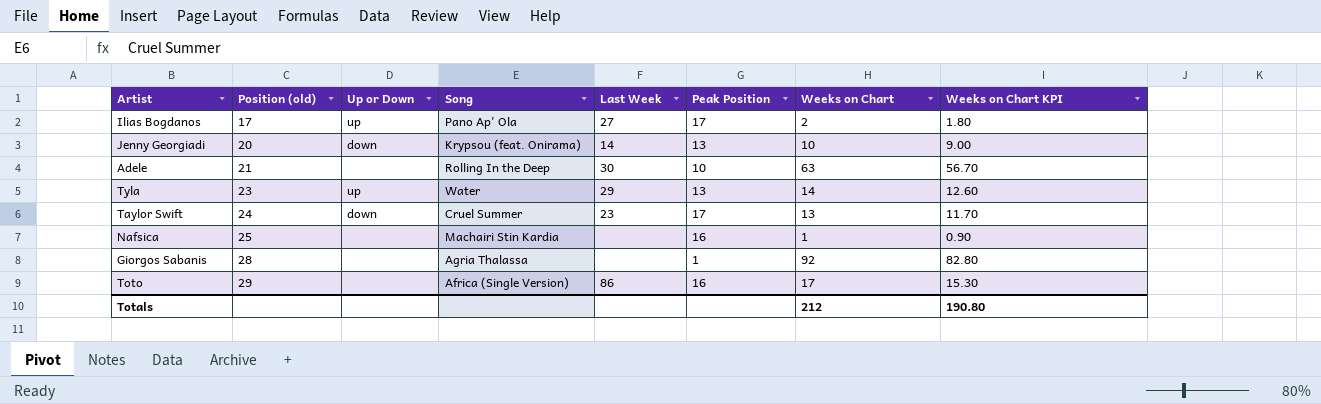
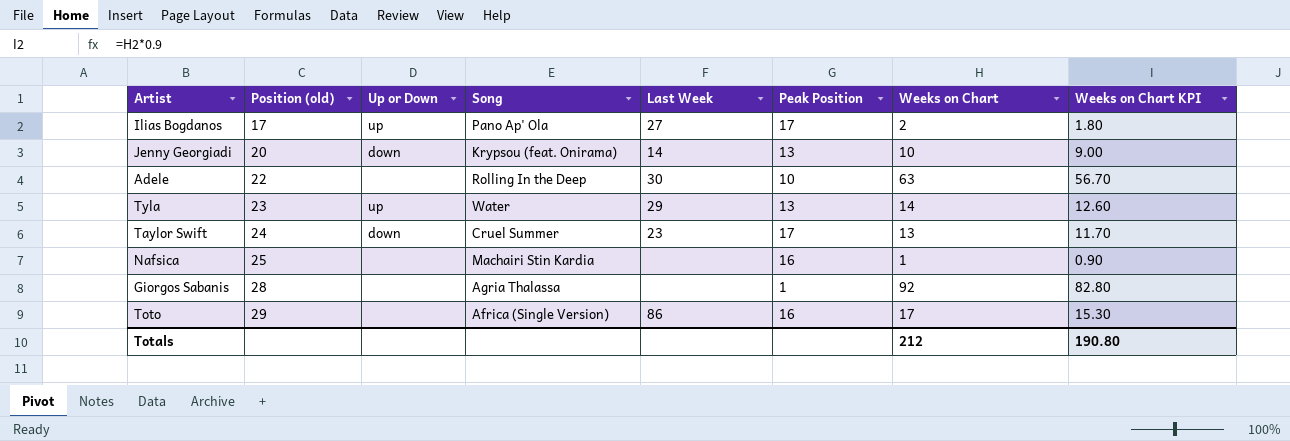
Adele | Position (old): 21 -> 22

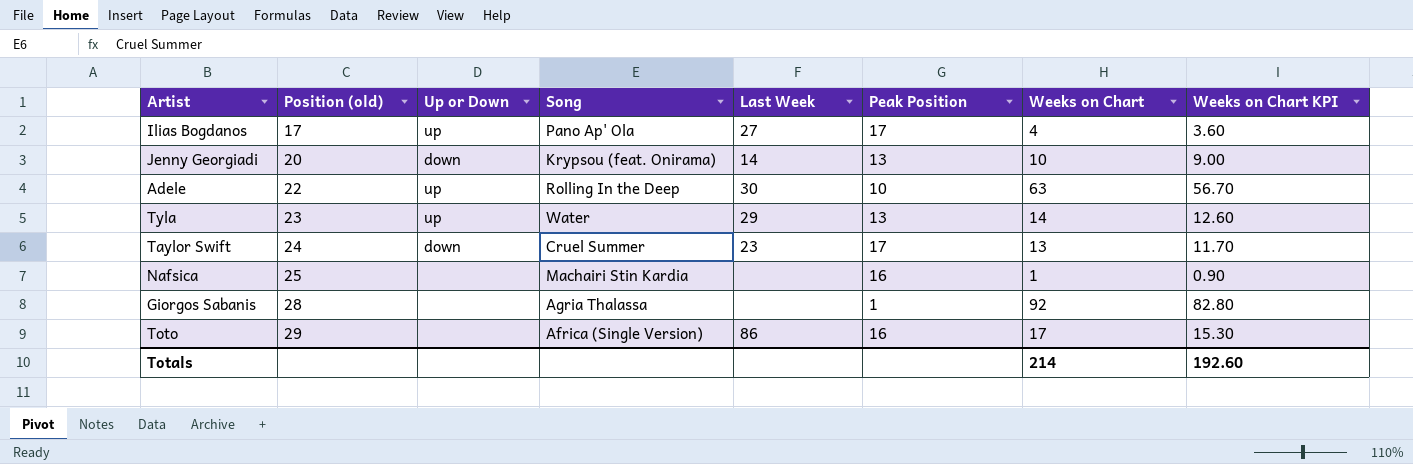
Ilias Bogdanos | Weeks on Chart: 2 -> 4
Ilias Bogdanos | Weeks on Chart KPI: 1.80 -> 3.60
Adele | Up or Down: none -> up
Totals | Weeks on Chart: 212 -> 214
Totals | Weeks on Chart KPI: 190.80 -> 192.60

